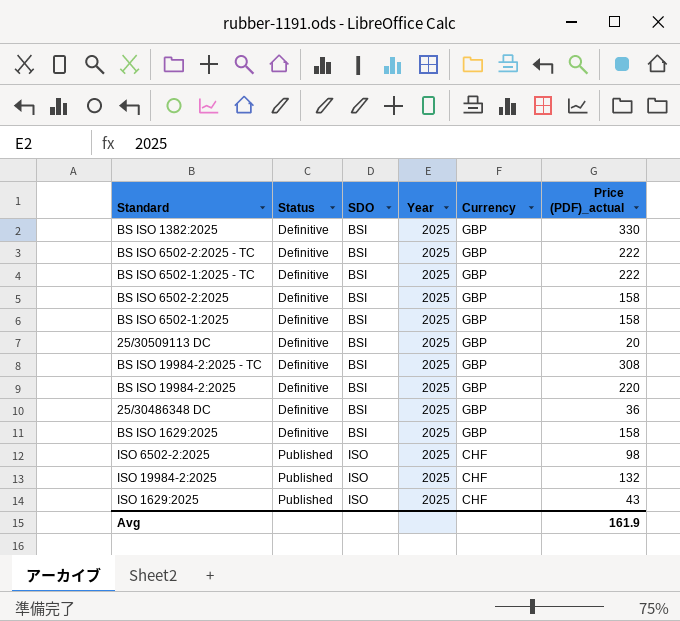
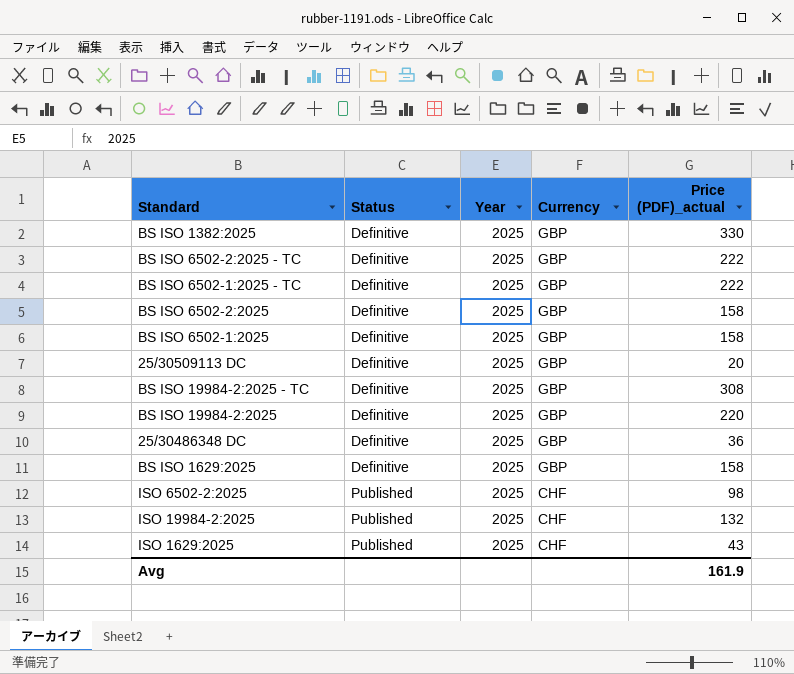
column SDO | position: 3 -> none

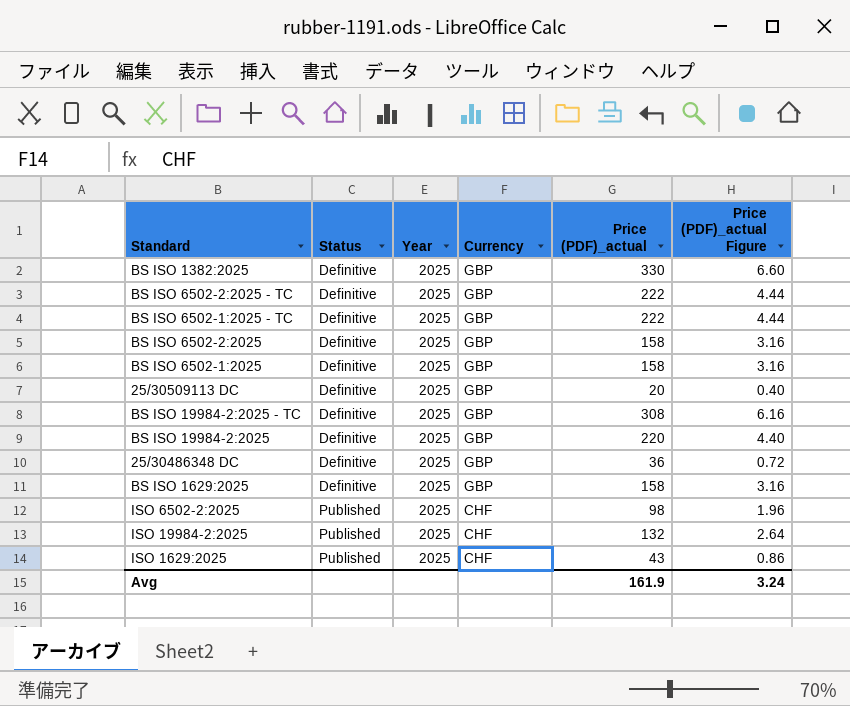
column Price (PDF)_actual Figure | formula: none -> [Price (PDF)_actual] * 0.02

